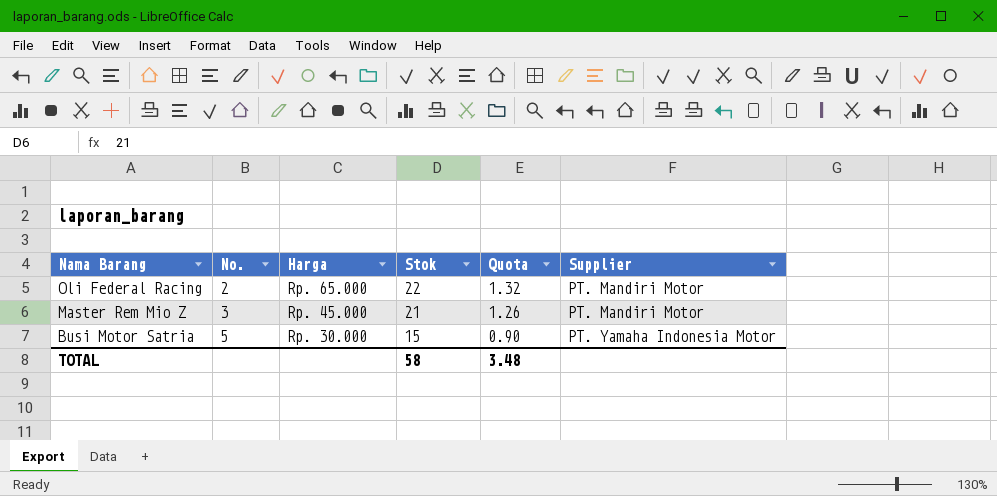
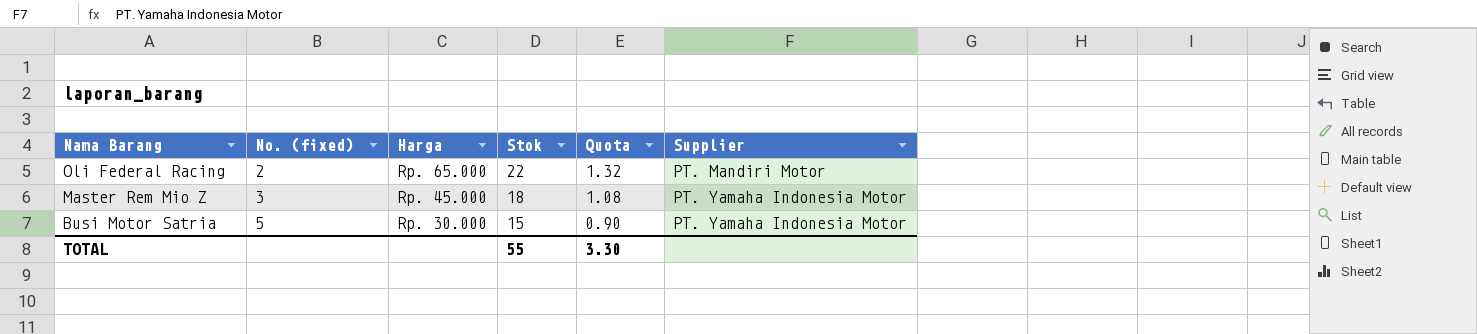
column name: No. -> No. (fixed)
Master Rem Mio Z | Stok: 21 -> 18
Master Rem Mio Z | Quota: 1.26 -> 1.08
Master Rem Mio Z | Supplier: PT. Mandiri Motor -> PT. Yamaha Indonesia Motor
TOTAL | Stok: 58 -> 55
TOTAL | Quota: 3.48 -> 3.30

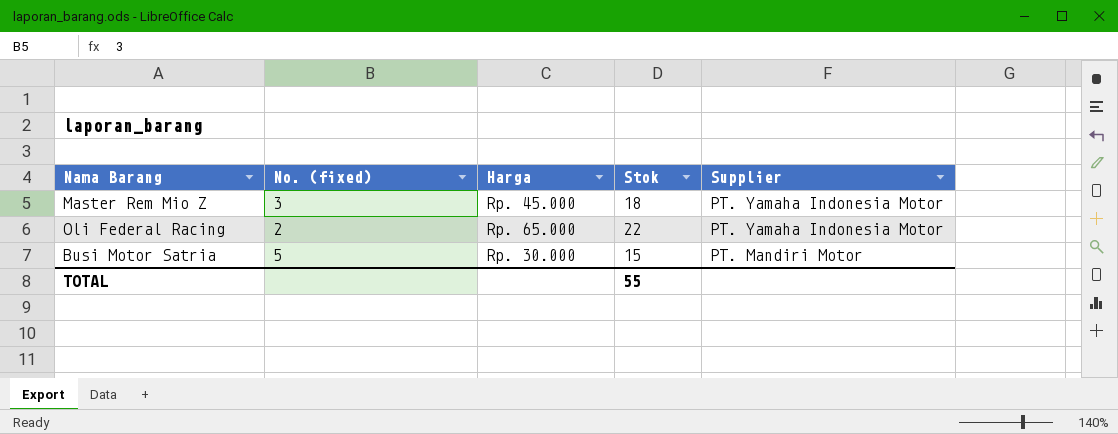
row order: Nama Barang descending -> Supplier descending
column Quota | formula: [Stok] * 0.06 -> none
Oli Federal Racing | Supplier: PT. Mandiri Motor -> PT. Yamaha Indonesia Motor
Busi Motor Satria | Supplier: PT. Yamaha Indonesia Motor -> PT. Mandiri Motor

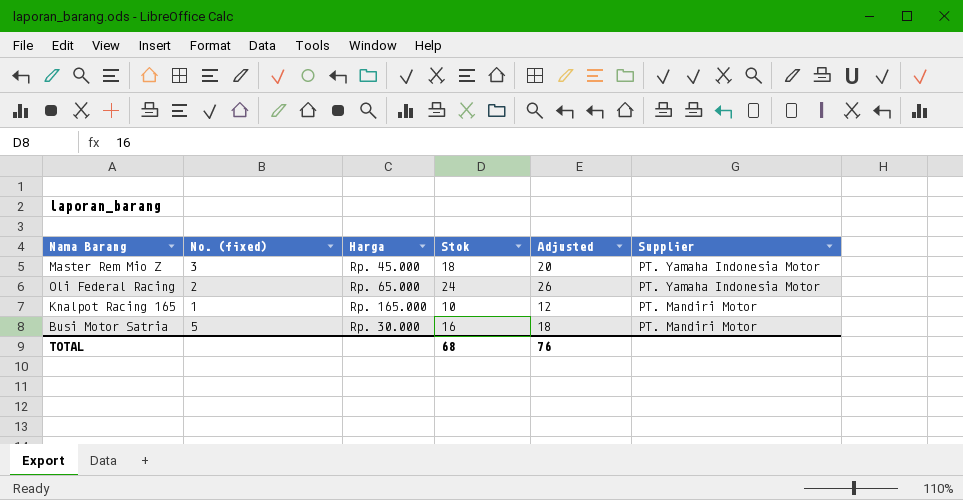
column Adjusted | formula: none -> [Stok] + 2
Oli Federal Racing | Stok: 22 -> 24
row Knalpot Racing 165: none -> 1 | Rp. 165.000 | 10 | 12 | PT. Mandiri Motor
Busi Motor Satria | Stok: 15 -> 16
TOTAL | Stok: 55 -> 68

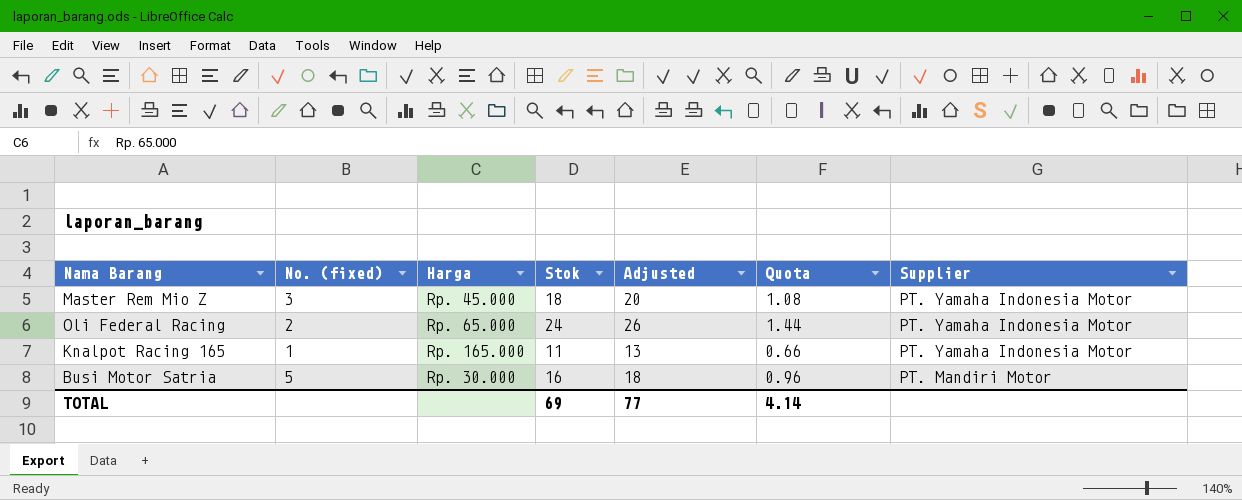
column Quota | formula: none -> [Stok] * 0.06
Knalpot Racing 165 | Stok: 10 -> 11
Knalpot Racing 165 | Adjusted: 12 -> 13
Knalpot Racing 165 | Supplier: PT. Mandiri Motor -> PT. Yamaha Indonesia Motor
TOTAL | Stok: 68 -> 69
TOTAL | Adjusted: 76 -> 77

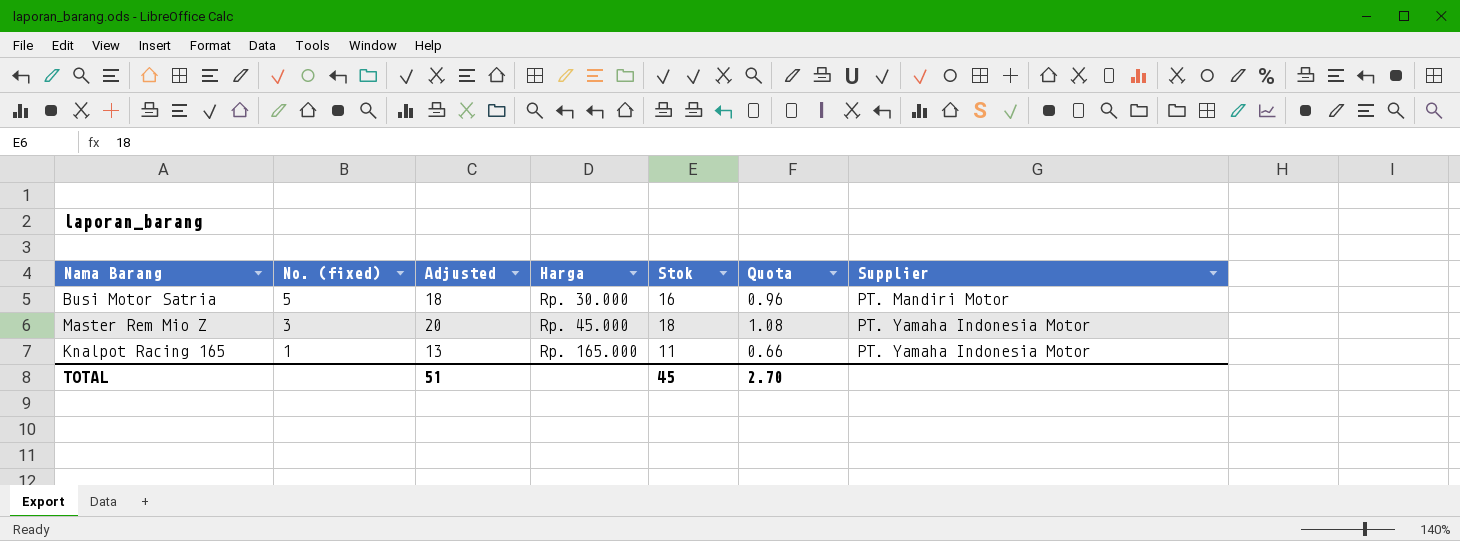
row order: Supplier descending -> No. (fixed) descending
column Adjusted | position: 5 -> 3
row Oli Federal Racing: 2 | Rp. 65.000 | 24 | 26 | 1.44 | PT. Yamaha Indonesia Motor -> none
TOTAL | Adjusted: 77 -> 51
TOTAL | Stok: 69 -> 45
TOTAL | Quota: 4.14 -> 2.70

